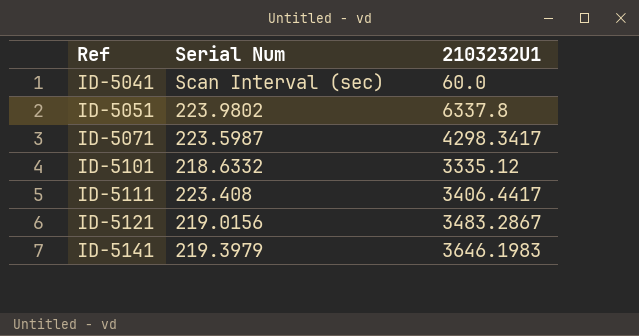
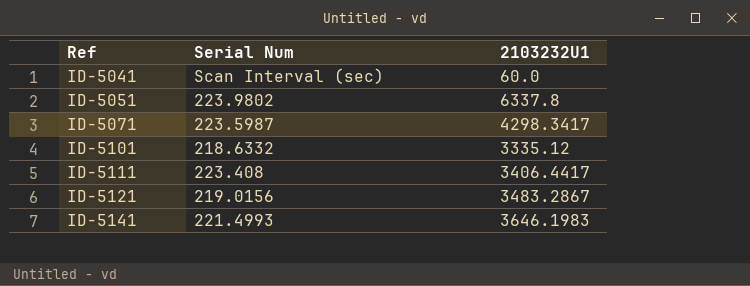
ID-5141 | Serial Num: 219.3979 -> 221.4993

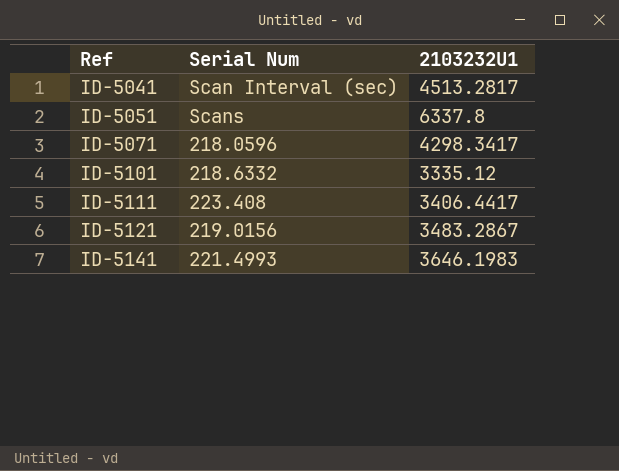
ID-5041 | 2103232U1: 60.0 -> 4513.2817
ID-5051 | Serial Num: 223.9802 -> Scans
ID-5071 | Serial Num: 223.5987 -> 218.0596

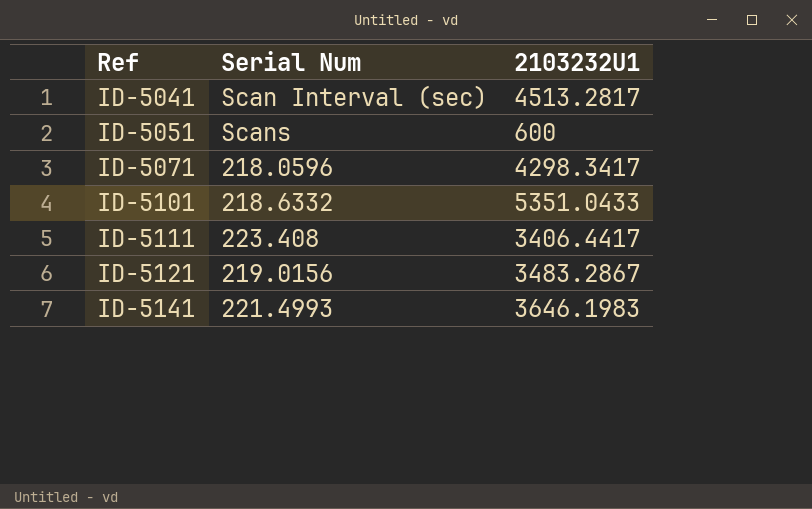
ID-5051 | 2103232U1: 6337.8 -> 600
ID-5101 | 2103232U1: 3335.12 -> 5351.0433

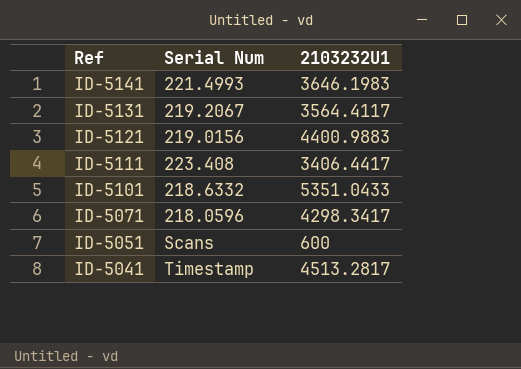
row order: Ref ascending -> Ref descending
row ID-5131: none -> 219.2067 | 3564.4117
ID-5121 | 2103232U1: 3483.2867 -> 4400.9883
ID-5041 | Serial Num: Scan Interval (sec) -> Timestamp

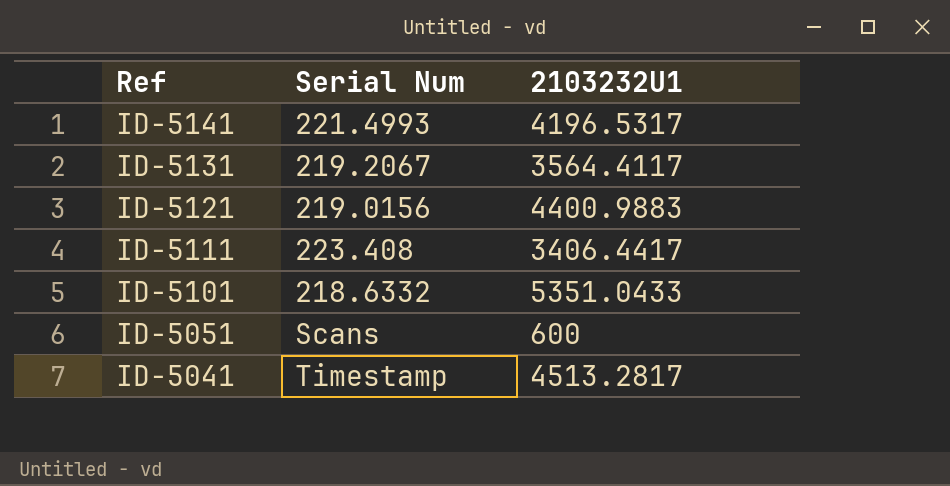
row ID-5071: 218.0596 | 4298.3417 -> none
ID-5141 | 2103232U1: 3646.1983 -> 4196.5317

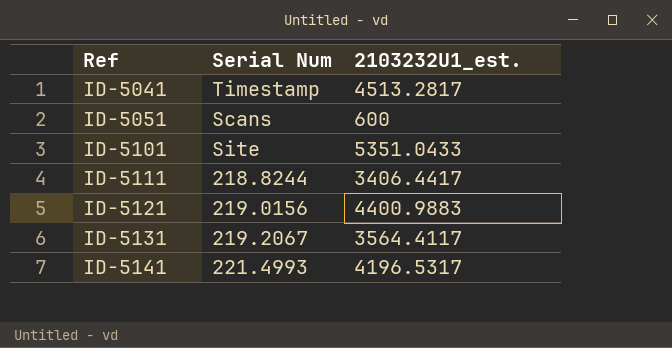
row order: Ref descending -> Ref ascending
column name: 2103232U1 -> 2103232U1_est.
ID-5101 | Serial Num: 218.6332 -> Site
ID-5111 | Serial Num: 223.408 -> 218.8244

